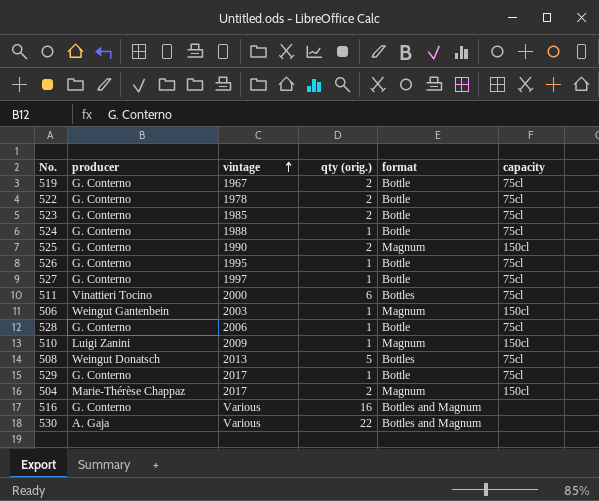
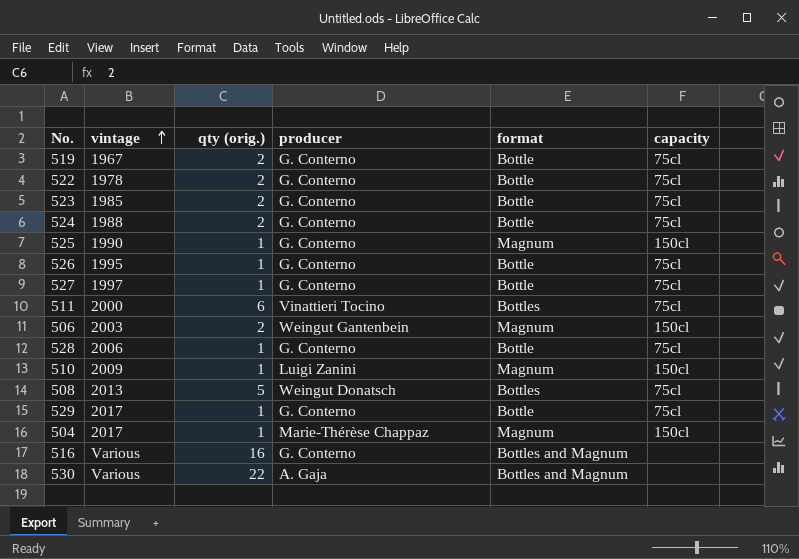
column producer | position: 2 -> 4
524 | qty (orig.): 1 -> 2
525 | qty (orig.): 2 -> 1
506 | qty (orig.): 1 -> 2
504 | qty (orig.): 2 -> 1

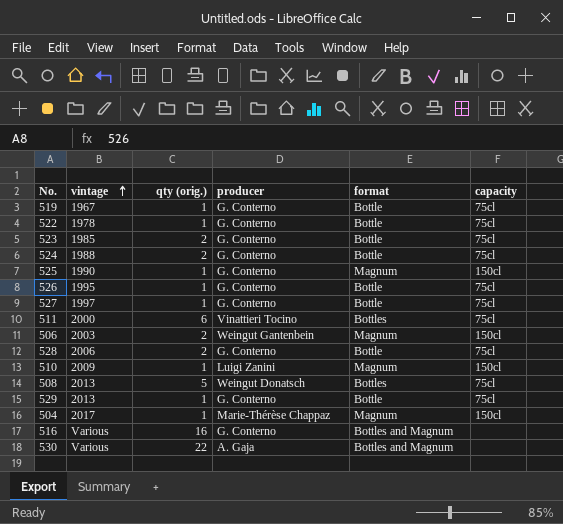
519 | qty (orig.): 2 -> 1
522 | qty (orig.): 2 -> 1
528 | qty (orig.): 1 -> 2
529 | vintage: 2017 -> 2013

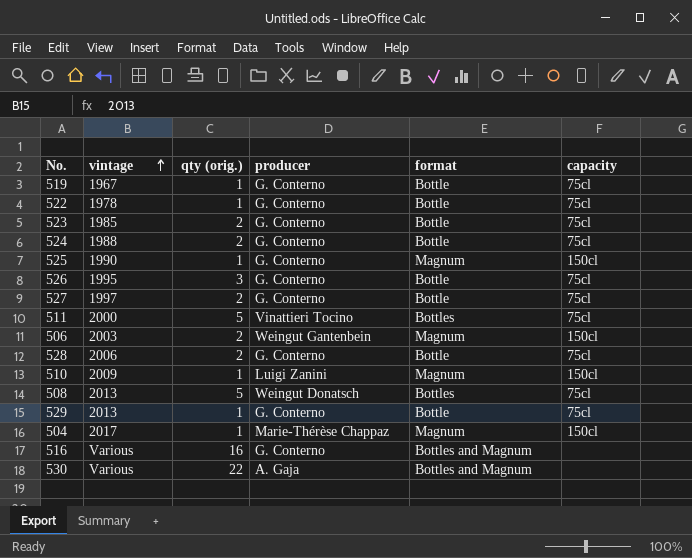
526 | qty (orig.): 1 -> 3
527 | qty (orig.): 1 -> 2
511 | qty (orig.): 6 -> 5

